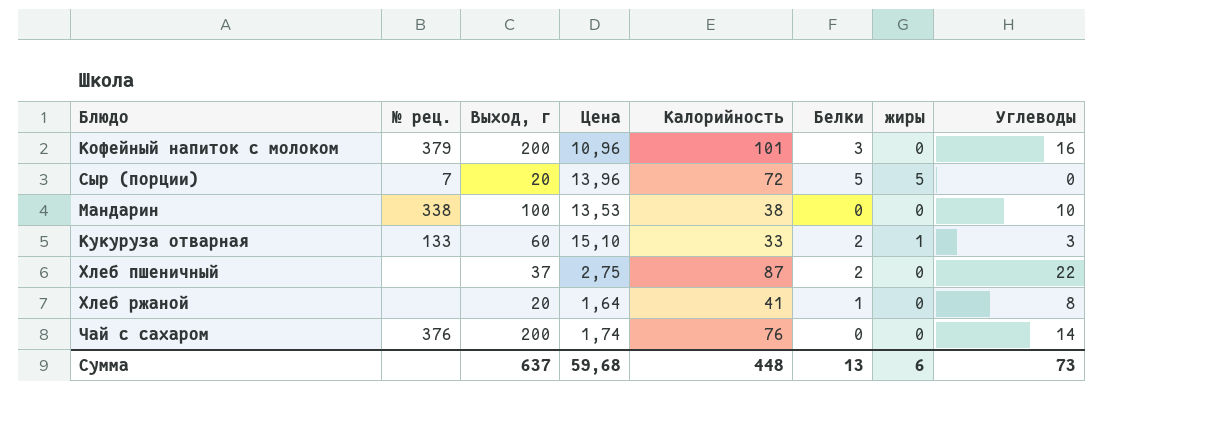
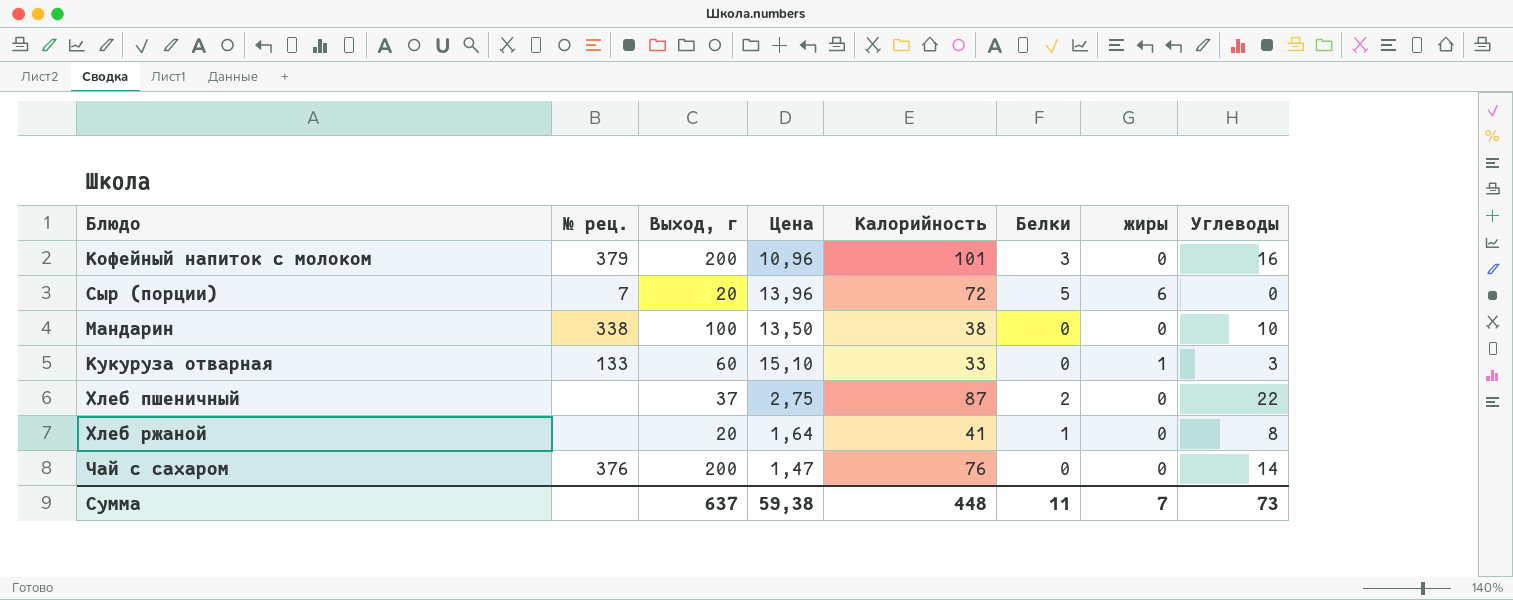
Сыр (порции) | жиры: 5 -> 6
Мандарин | Цена: 13,53 -> 13,50
Кукуруза отварная | Белки: 2 -> 0
Чай с сахаром | Цена: 1,74 -> 1,47
Сумма | Цена: 59,68 -> 59,38
Сумма | Белки: 13 -> 11
Сумма | жиры: 6 -> 7

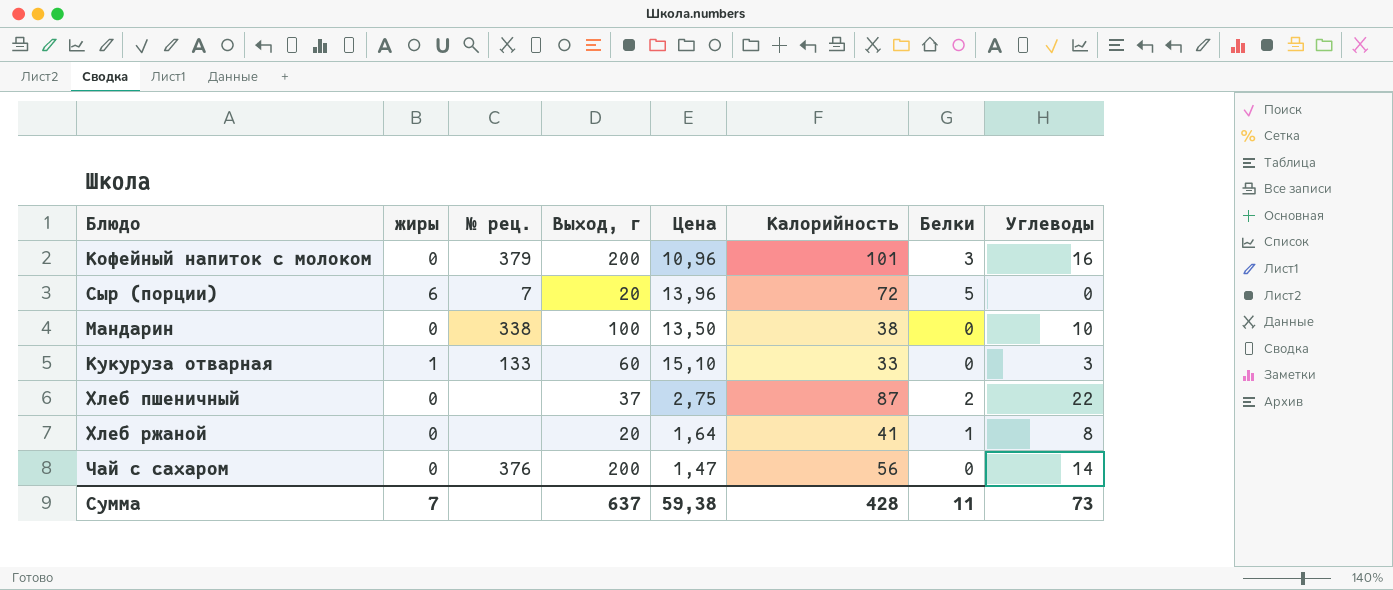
column жиры | position: 7 -> 2
Чай с сахаром | Калорийность: 76 -> 56
Сумма | Калорийность: 448 -> 428

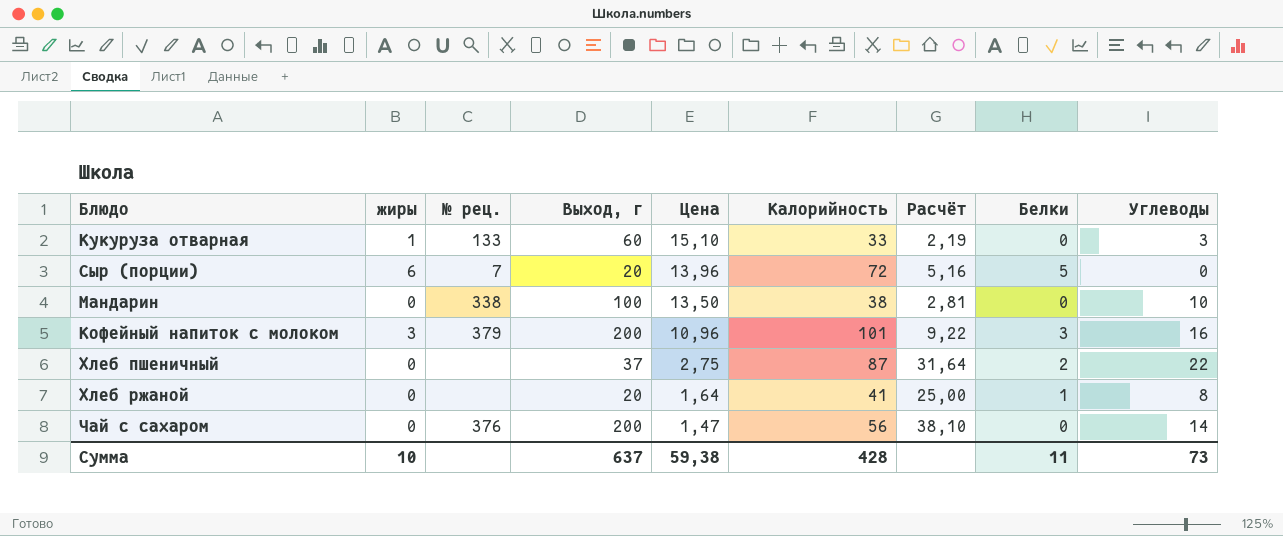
row order: none -> Цена descending
column Расчёт | formula: none -> [Калорийность] / [Цена]
Кофейный напиток с молоком | жиры: 0 -> 3
Сумма | жиры: 7 -> 10

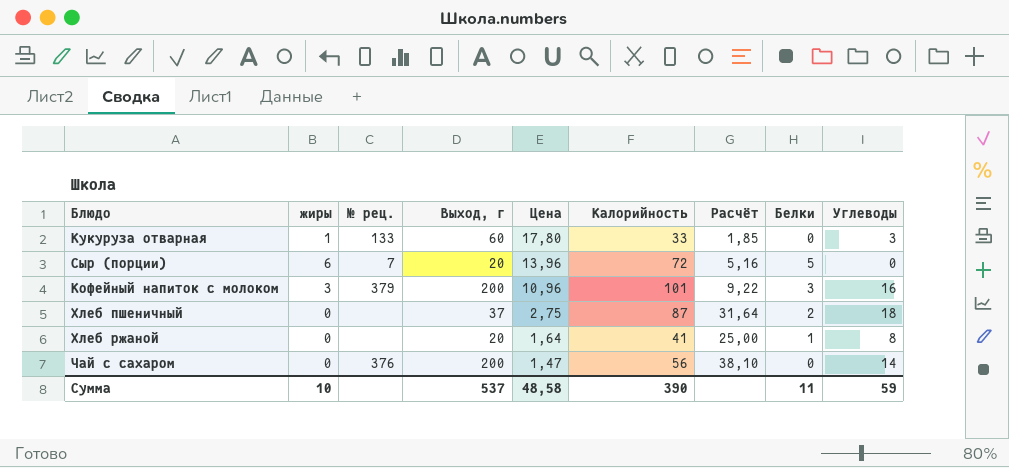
row Мандарин: 0 | 338 | 100 | 13,50 | 38 | 2,81 | 0 | 10 -> none
Кукуруза отварная | Цена: 15,10 -> 17,80
Кукуруза отварная | Расчёт: 2,19 -> 1,85
Хлеб пшеничный | Углеводы: 22 -> 18
Сумма | Выход, г: 637 -> 537
Сумма | Цена: 59,38 -> 48,58
Сумма | Калорийность: 428 -> 390
Сумма | Углеводы: 73 -> 59

